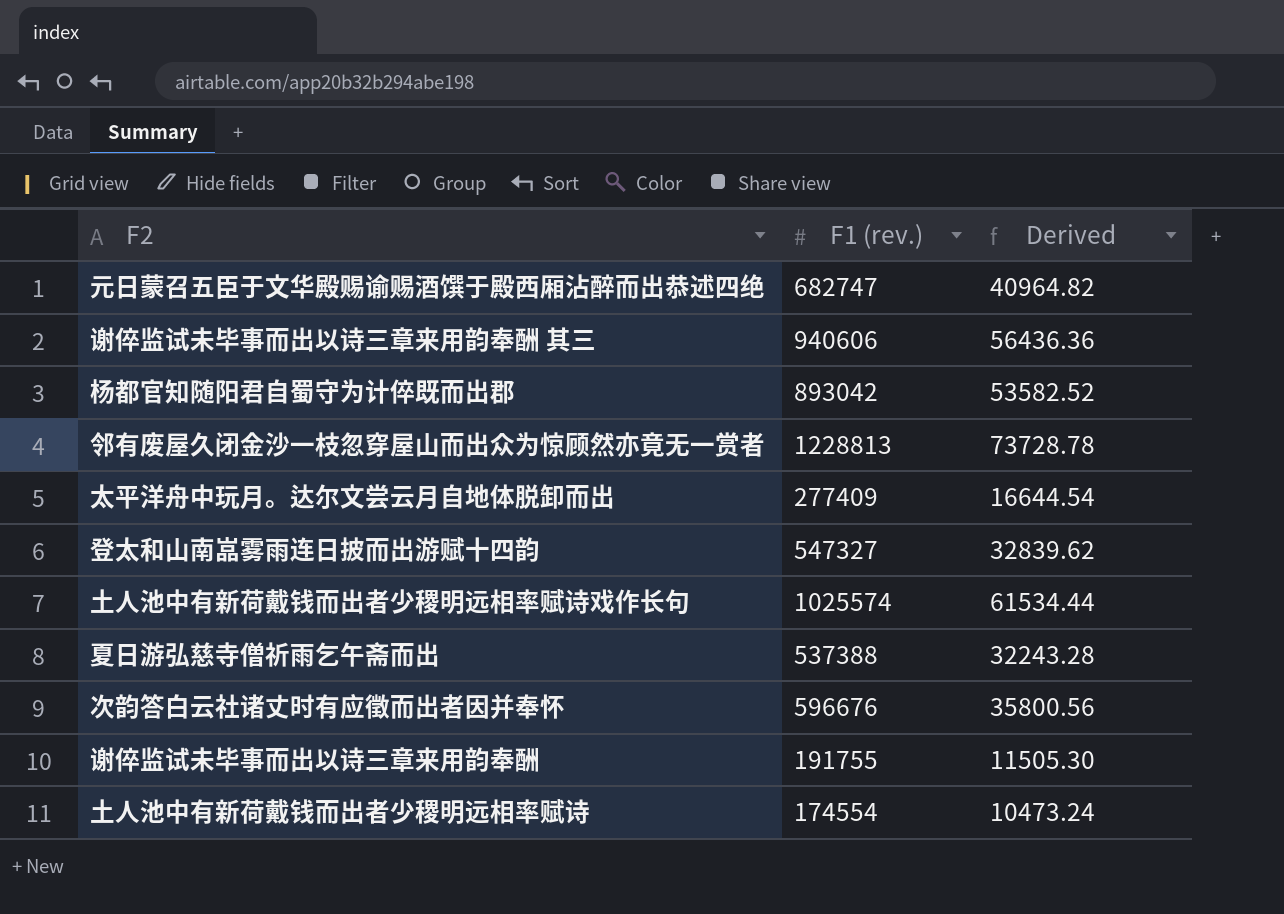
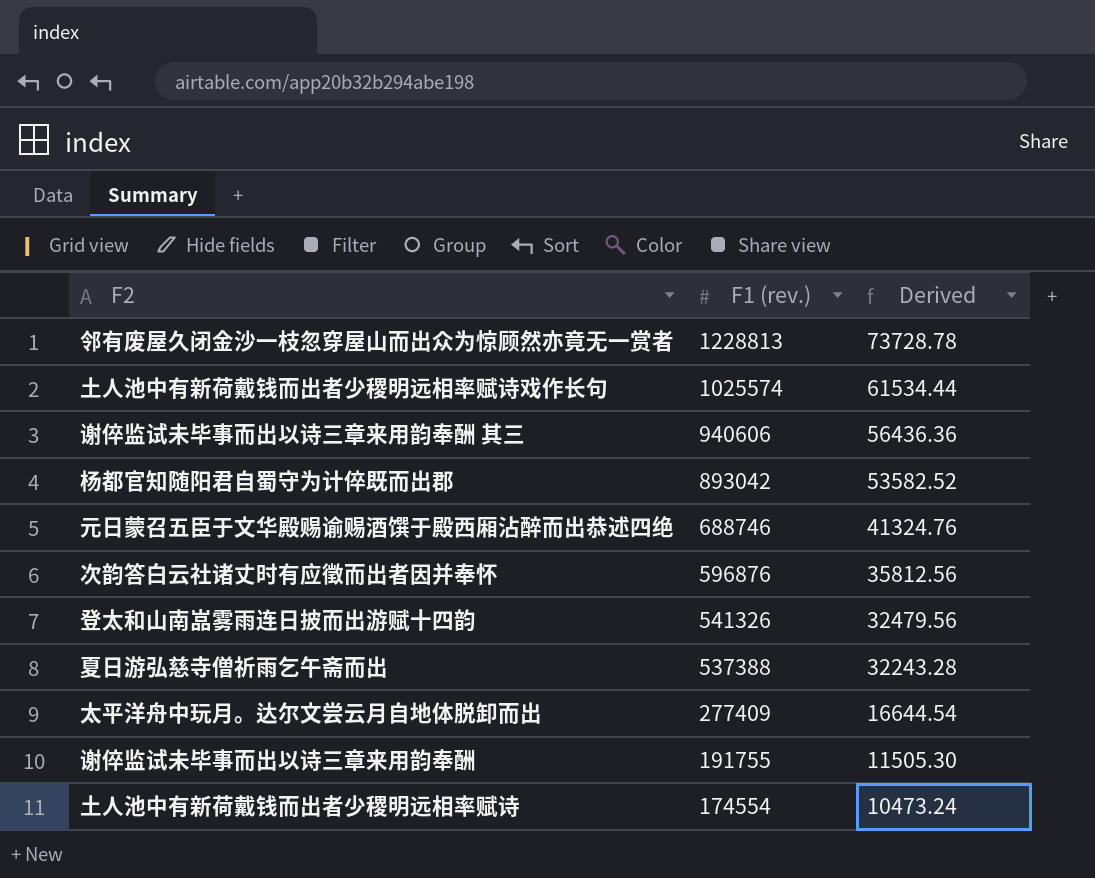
row order: none -> F1 (rev.) descending
元日蒙召五臣于文华殿赐谕赐酒馔于殿西厢沾醉而出恭述四绝 | F1 (rev.): 682747 -> 688746
元日蒙召五臣于文华殿赐谕赐酒馔于殿西厢沾醉而出恭述四绝 | Derived: 40964.82 -> 41324.76
次韵答白云社诸丈时有应徵而出者因并奉怀 | F1 (rev.): 596676 -> 596876
次韵答白云社诸丈时有应徵而出者因并奉怀 | Derived: 35800.56 -> 35812.56
登太和山南嵓雾雨连日披而出游赋十四韵 | F1 (rev.): 547327 -> 541326
登太和山南嵓雾雨连日披而出游赋十四韵 | Derived: 32839.62 -> 32479.56

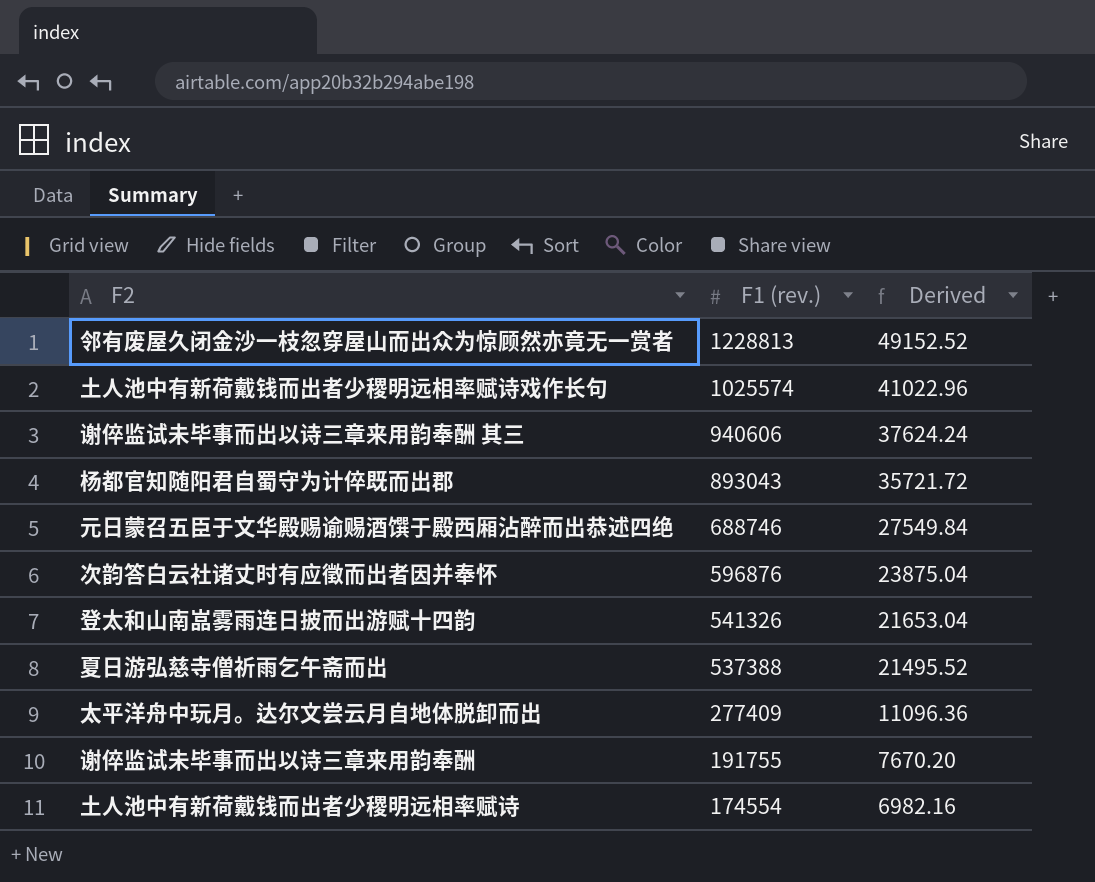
column Derived | formula: [F1 (rev.)] * 0.06 -> [F1 (rev.)] * 0.04
杨都官知随阳君自蜀守为计倅既而出郡 | F1 (rev.): 893042 -> 893043

